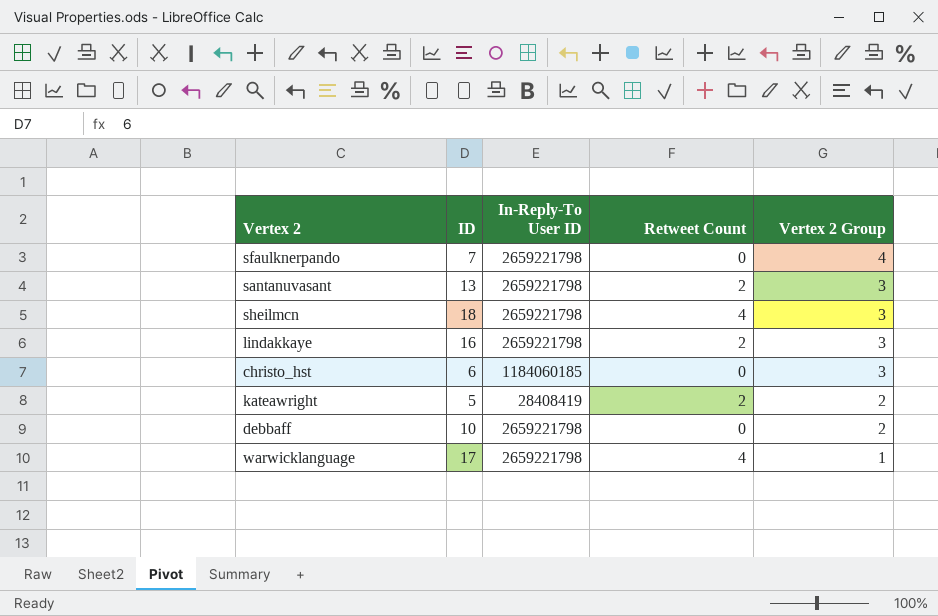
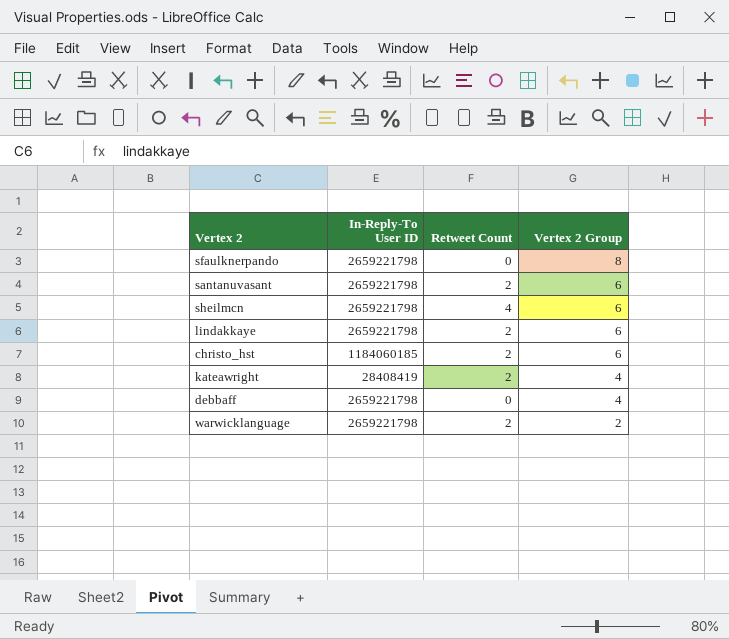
column ID | position: 2 -> none
sfaulknerpando | Vertex 2 Group: 4 -> 8
santanuvasant | Vertex 2 Group: 3 -> 6
sheilmcn | Vertex 2 Group: 3 -> 6
lindakkaye | Vertex 2 Group: 3 -> 6
christo_hst | Retweet Count: 0 -> 2
christo_hst | Vertex 2 Group: 3 -> 6
kateawright | Vertex 2 Group: 2 -> 4
debbaff | Vertex 2 Group: 2 -> 4
warwicklanguage | Retweet Count: 4 -> 2
warwicklanguage | Vertex 2 Group: 1 -> 2

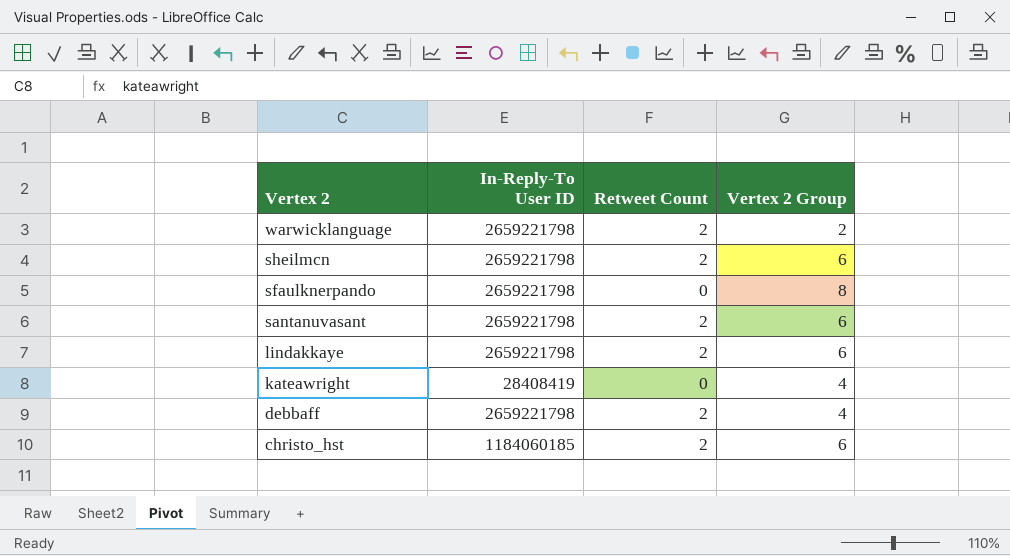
row order: Vertex 2 Group descending -> Vertex 2 descending
sheilmcn | Retweet Count: 4 -> 2
kateawright | Retweet Count: 2 -> 0
debbaff | Retweet Count: 0 -> 2

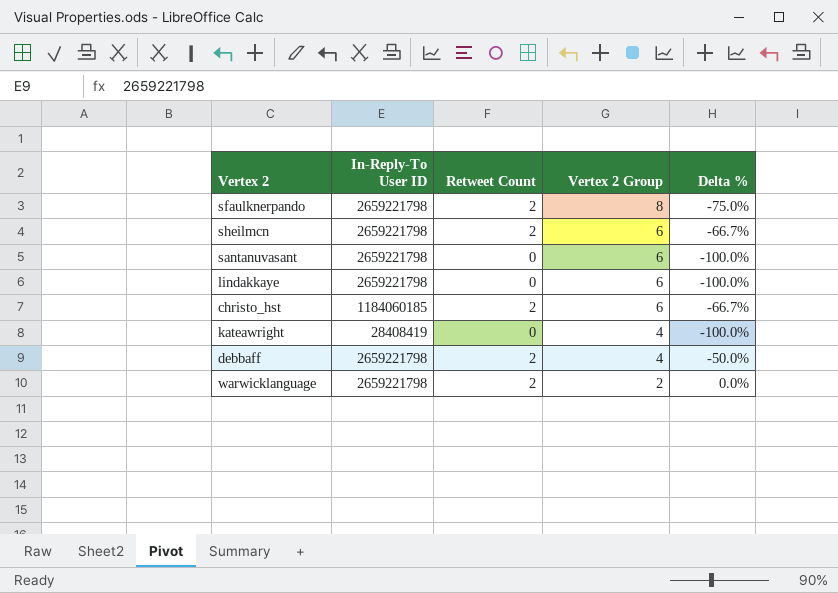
row order: Vertex 2 descending -> Vertex 2 Group descending
column Delta % | formula: none -> ([Retweet Count] - [Vertex 2 Group]) / [Vertex 2 Group]
sfaulknerpando | Retweet Count: 0 -> 2
santanuvasant | Retweet Count: 2 -> 0
lindakkaye | Retweet Count: 2 -> 0

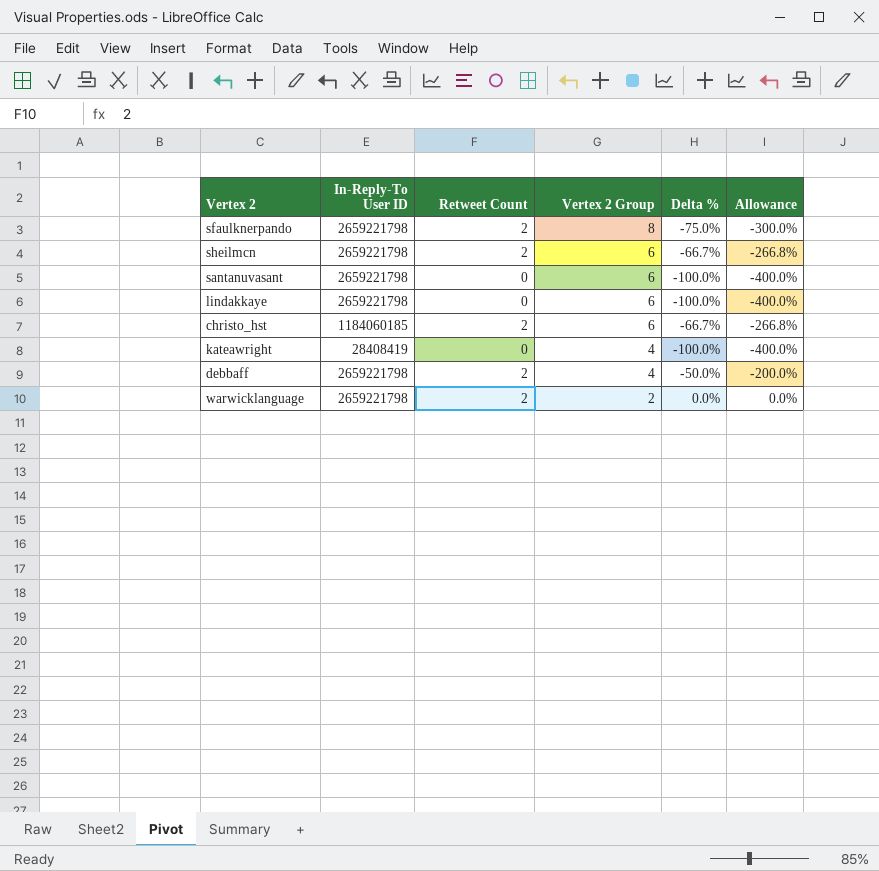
column Allowance | formula: none -> [Delta %] * 4

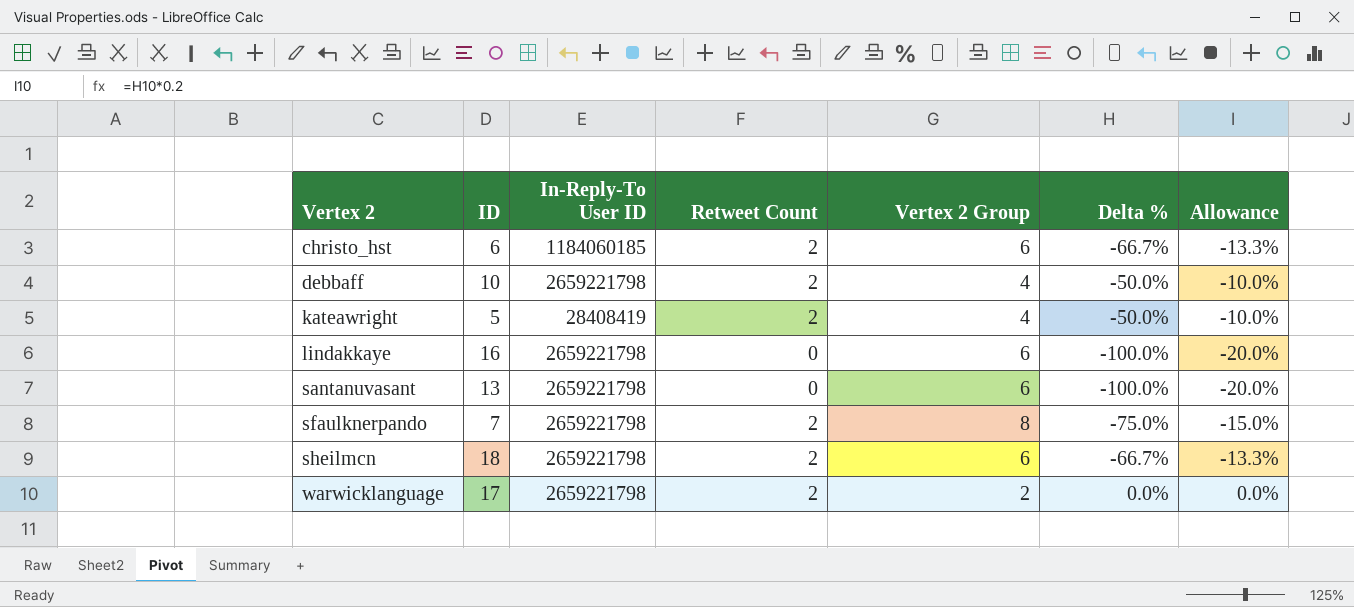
row order: Vertex 2 Group descending -> Vertex 2 ascending
column ID | position: none -> 2
column Allowance | formula: [Delta %] * 4 -> [Delta %] * 0.2
kateawright | Retweet Count: 0 -> 2
kateawright | Delta %: -100.0% -> -50.0%

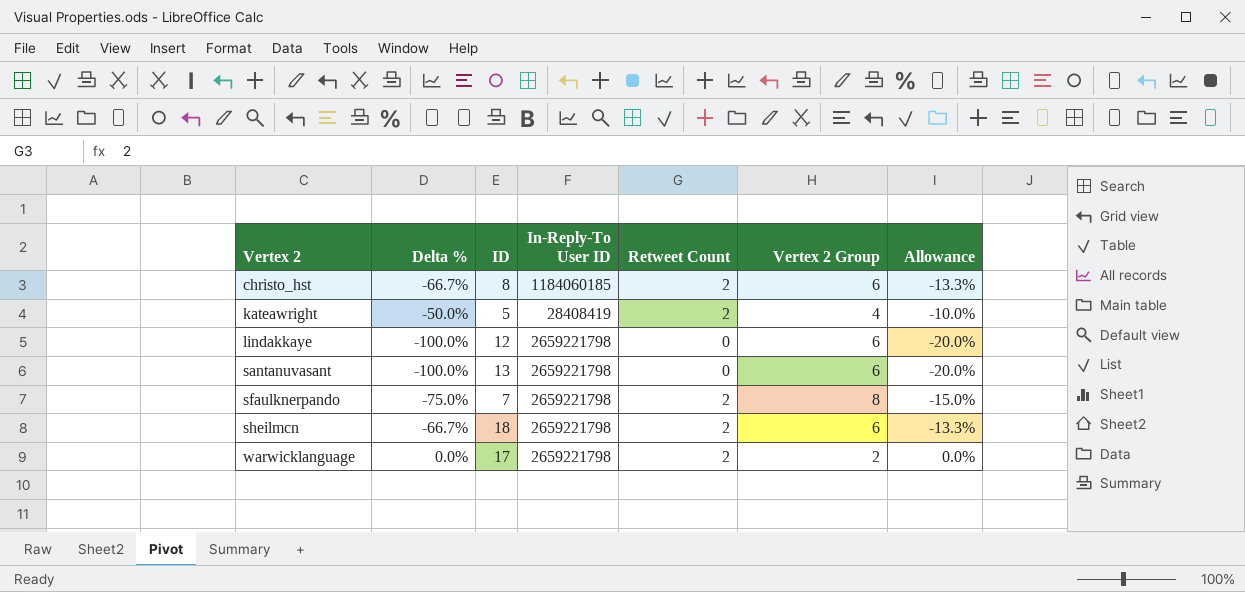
column Delta % | position: 6 -> 2
row debbaff: 10 | 2659221798 | 2 | 4 | -50.0% | -10.0% -> none
christo_hst | ID: 6 -> 8
lindakkaye | ID: 16 -> 12

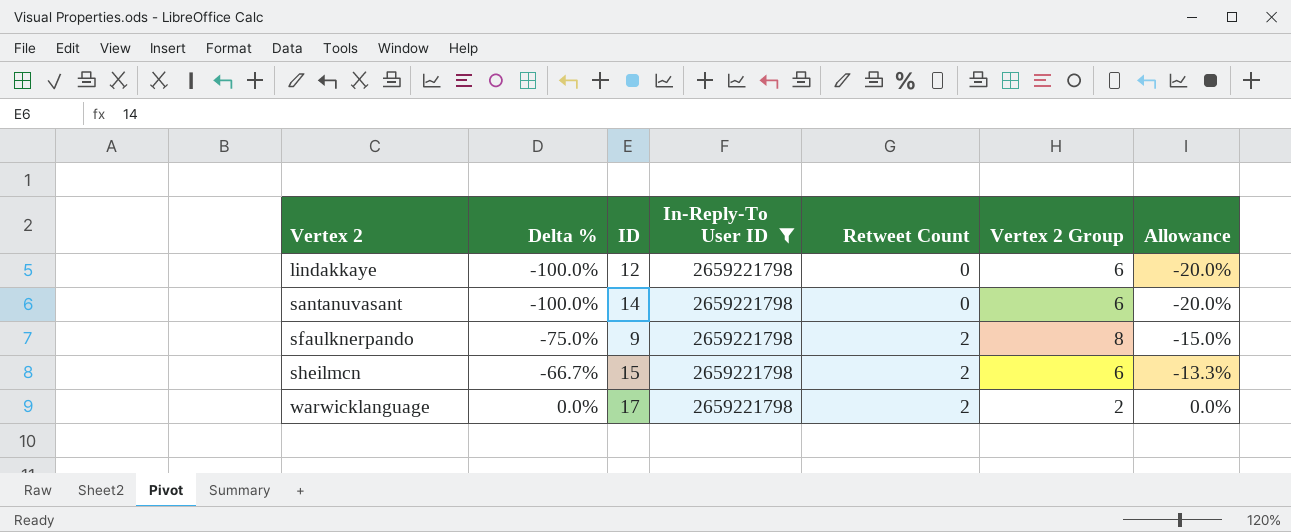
filter: none -> In-Reply-To User ID = 2659221798
santanuvasant | ID: 13 -> 14
sfaulknerpando | ID: 7 -> 9
sheilmcn | ID: 18 -> 15

